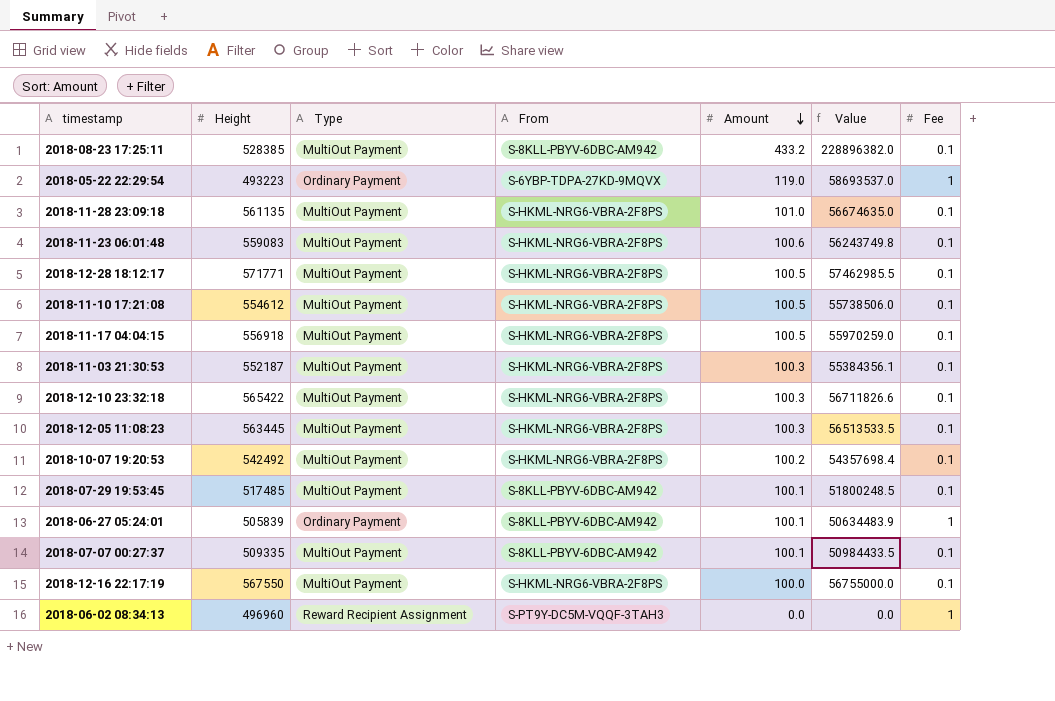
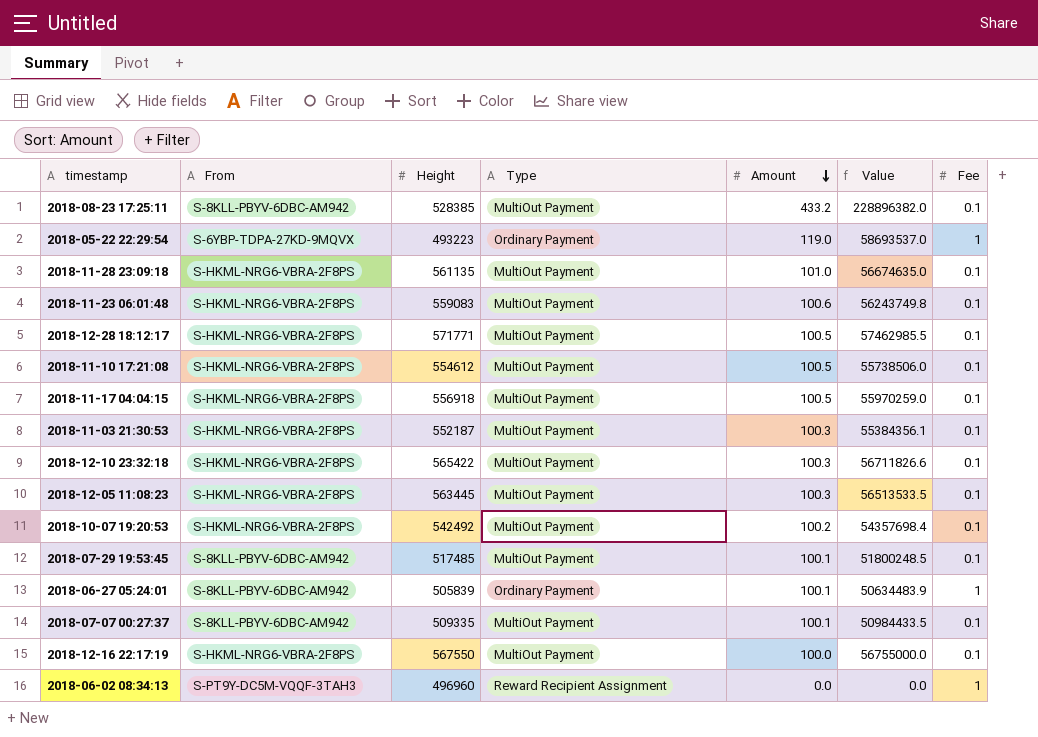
column From | position: 4 -> 2

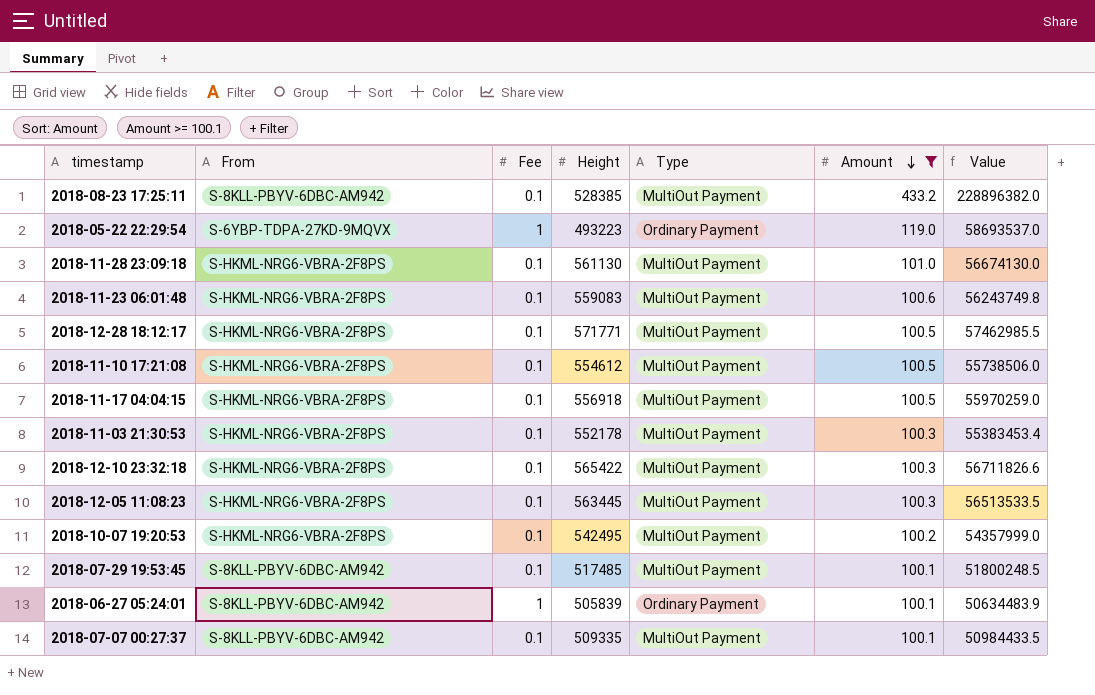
filter: none -> Amount >= 100.1
column Fee | position: 7 -> 3
2018-11-28 23:09:18 | Height: 561135 -> 561130
2018-11-28 23:09:18 | Value: 56674635.0 -> 56674130.0
2018-11-03 21:30:53 | Height: 552187 -> 552178
2018-11-03 21:30:53 | Value: 55384356.1 -> 55383453.4
2018-10-07 19:20:53 | Height: 542492 -> 542495
2018-10-07 19:20:53 | Value: 54357698.4 -> 54357999.0

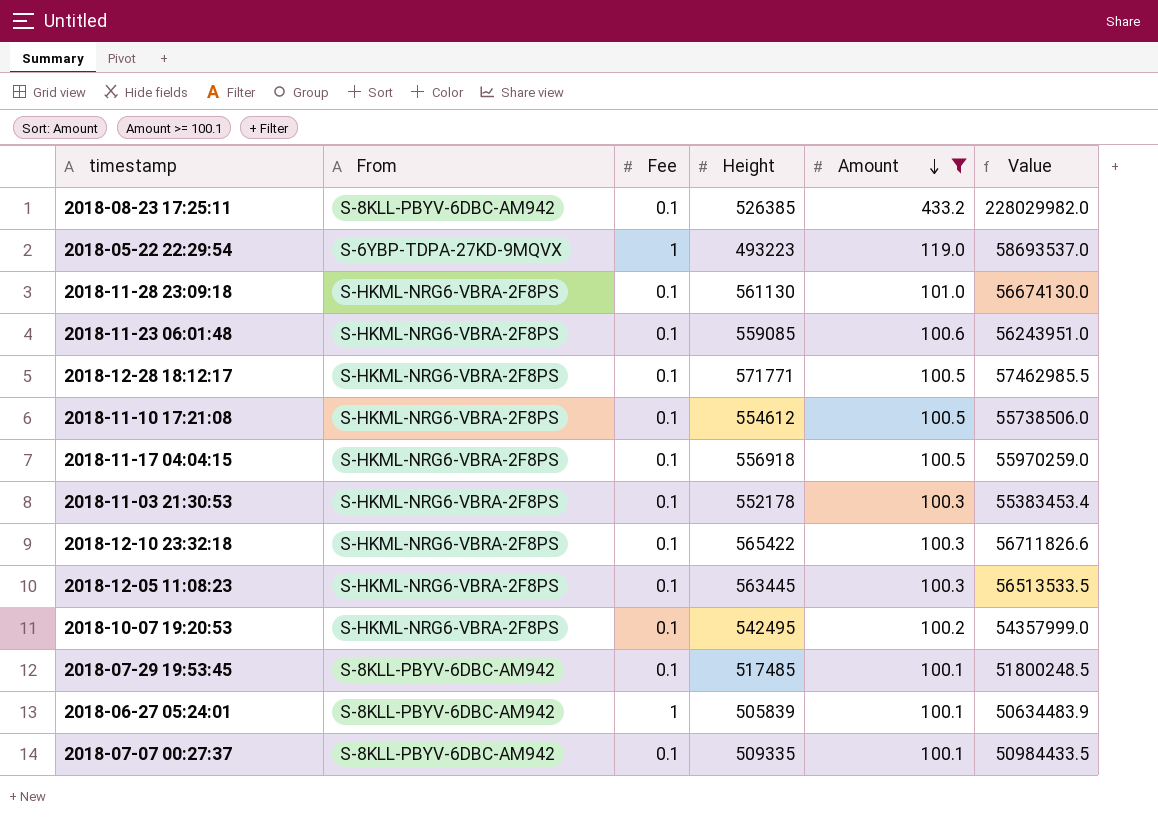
column Type | position: 5 -> none
2018-08-23 17:25:11 | Height: 528385 -> 526385
2018-08-23 17:25:11 | Value: 228896382.0 -> 228029982.0
2018-11-23 06:01:48 | Height: 559083 -> 559085
2018-11-23 06:01:48 | Value: 56243749.8 -> 56243951.0

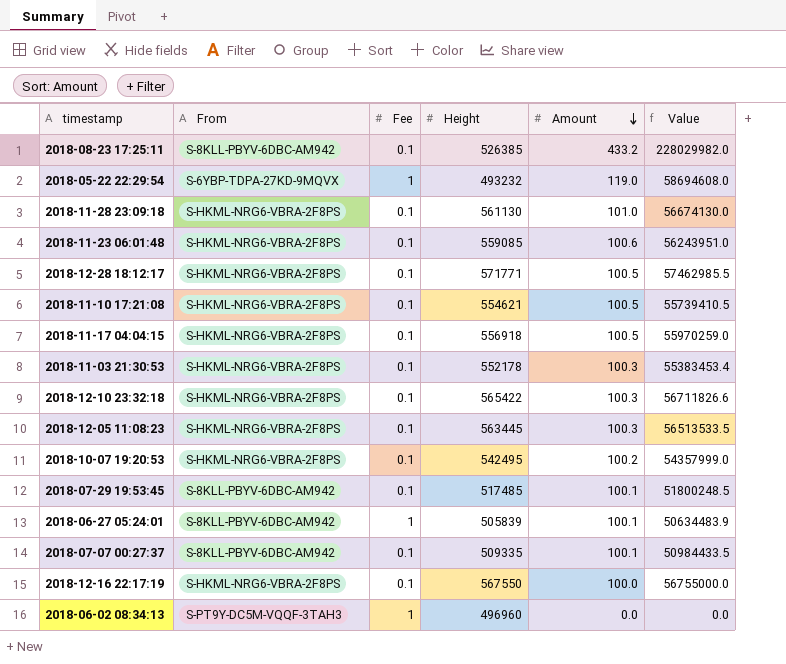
filter: Amount >= 100.1 -> none
2018-05-22 22:29:54 | Height: 493223 -> 493232
2018-05-22 22:29:54 | Value: 58693537.0 -> 58694608.0
2018-11-10 17:21:08 | Height: 554612 -> 554621
2018-11-10 17:21:08 | Value: 55738506.0 -> 55739410.5

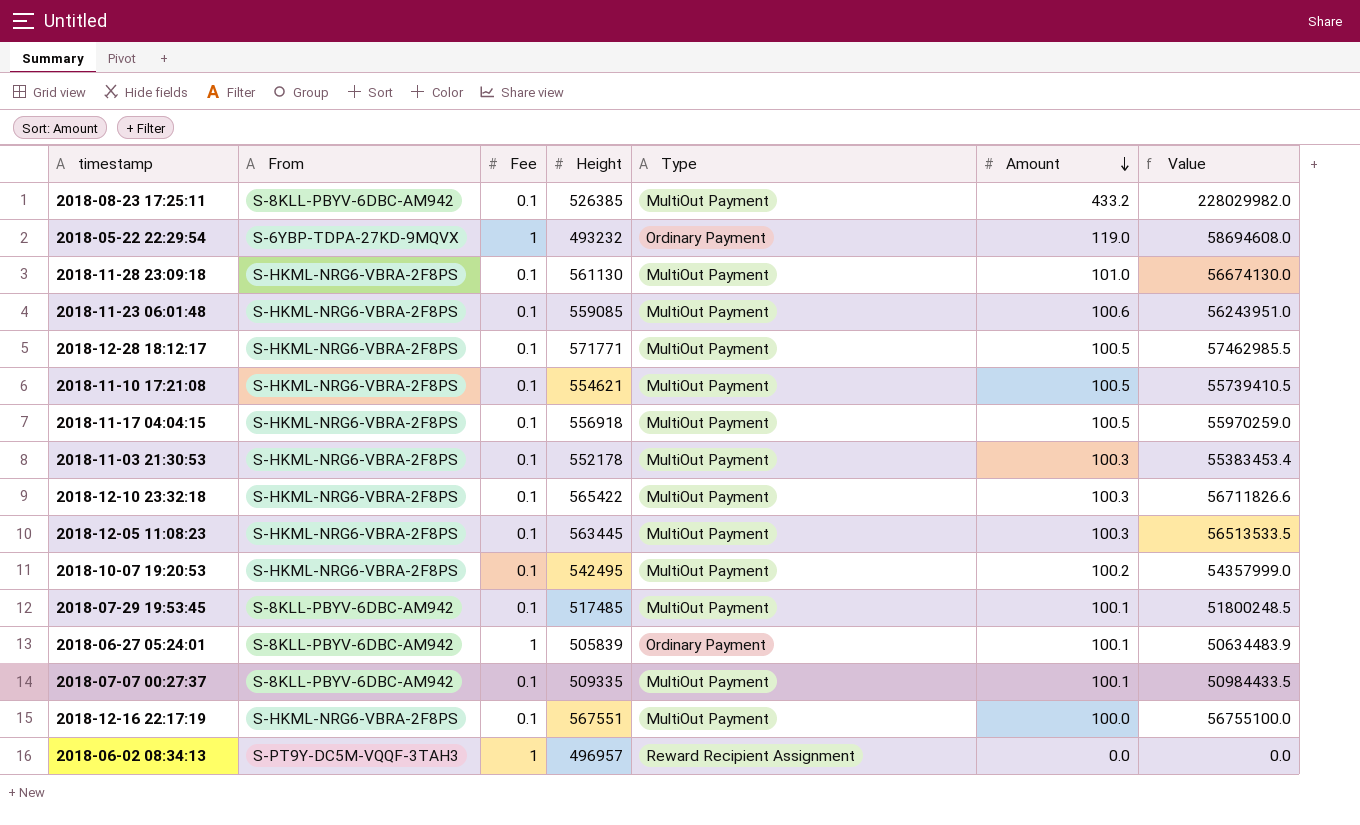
column Type | position: none -> 5
2018-12-16 22:17:19 | Height: 567550 -> 567551
2018-12-16 22:17:19 | Value: 56755000.0 -> 56755100.0
2018-06-02 08:34:13 | Height: 496960 -> 496957

